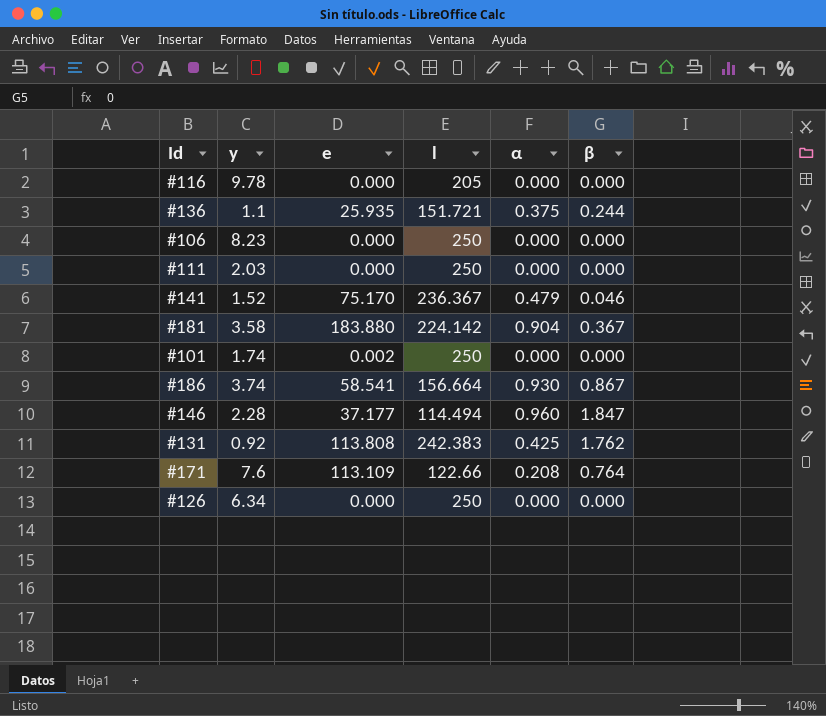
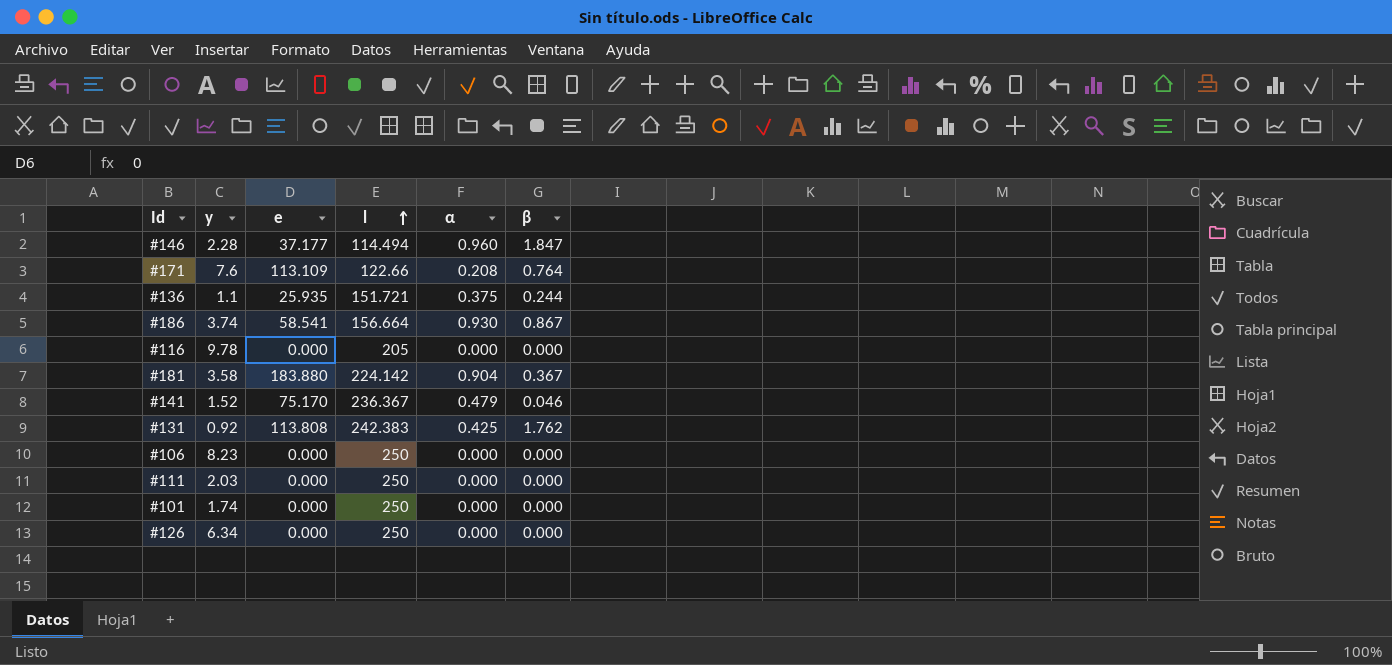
row order: none -> l ascending
#101 | e: 0.002 -> 0.000

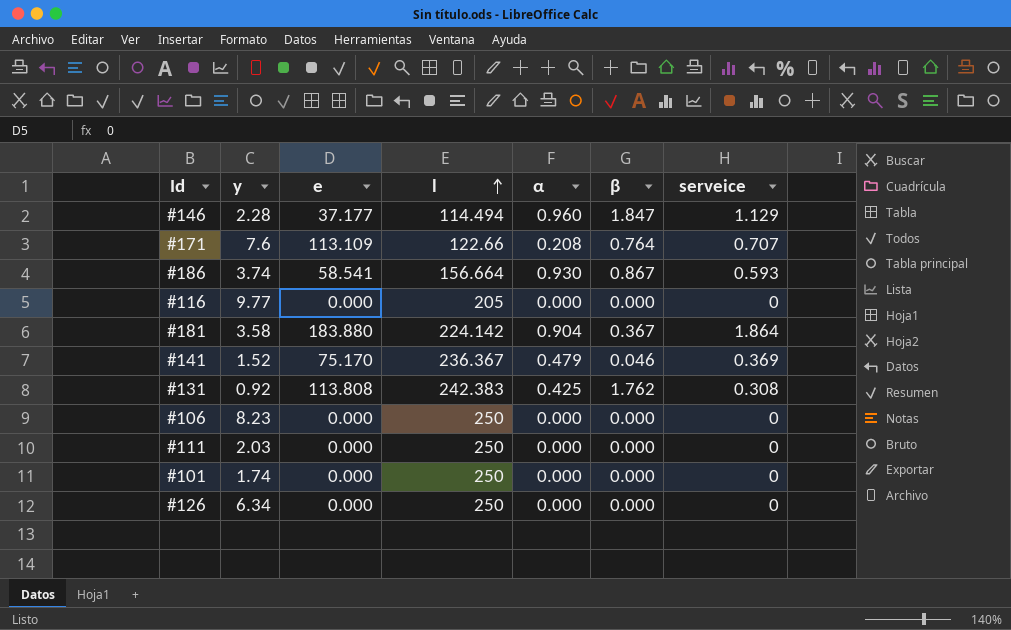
column serveice | position: none -> 7
row #136: 1.1 | 25.935 | 151.721 | 0.375 | 0.244 -> none
#116 | y: 9.78 -> 9.77

